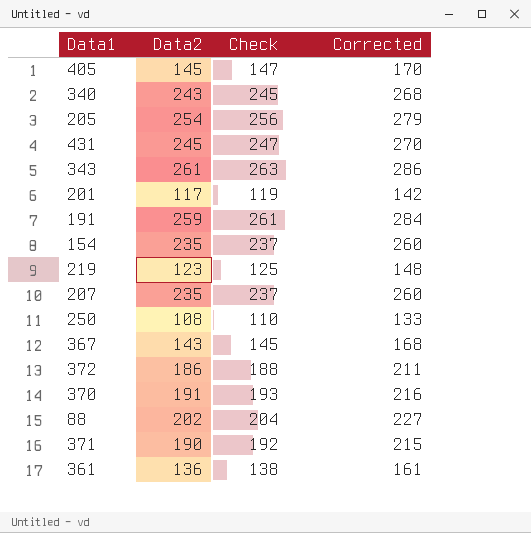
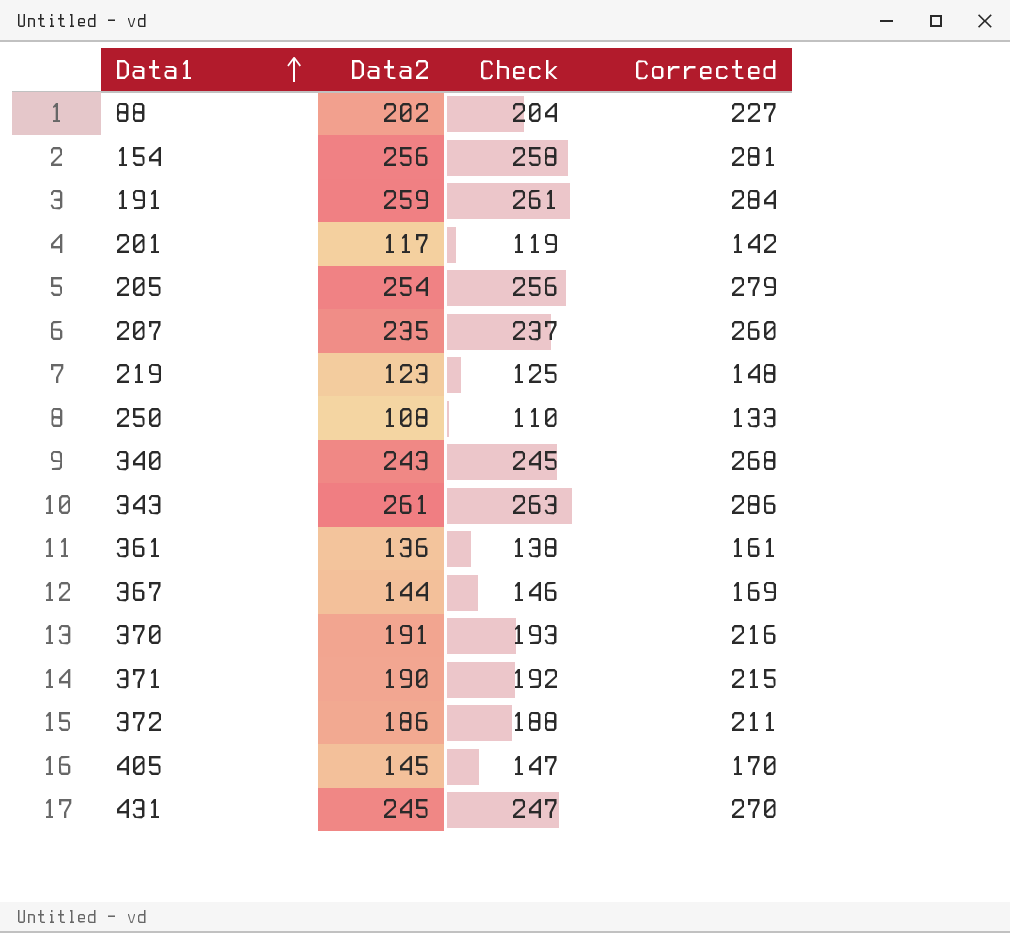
row order: none -> Data1 ascending
154 | Data2: 235 -> 256
154 | Check: 237 -> 258
154 | Corrected: 260 -> 281
367 | Data2: 143 -> 144
367 | Check: 145 -> 146
367 | Corrected: 168 -> 169

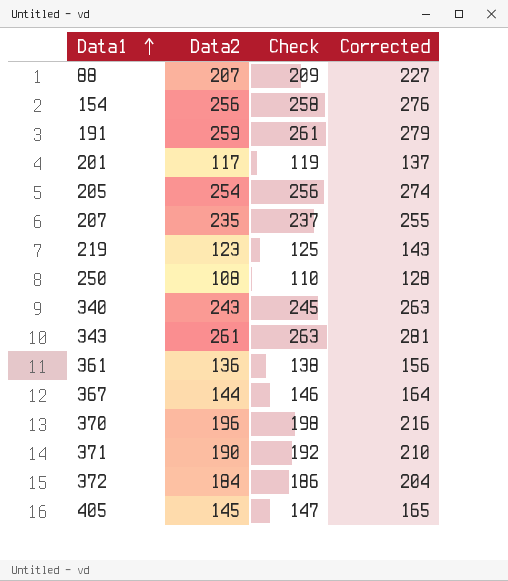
column Corrected | formula: [Data2] + 25 -> [Data2] + 20
row 431: 245 | 247 | 270 -> none
88 | Data2: 202 -> 207
88 | Check: 204 -> 209
370 | Data2: 191 -> 196
370 | Check: 193 -> 198
372 | Data2: 186 -> 184
372 | Check: 188 -> 186

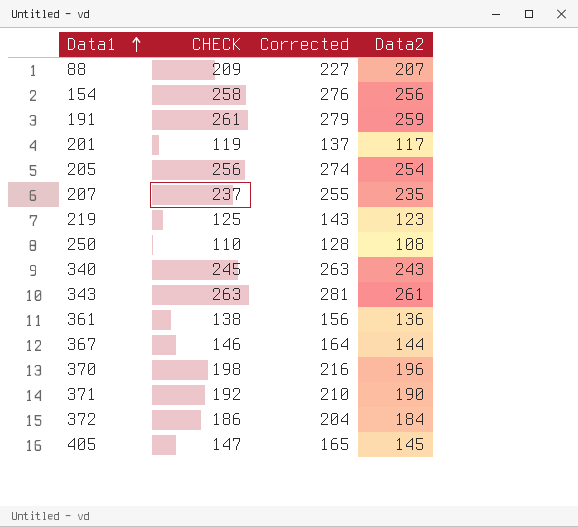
column name: Check -> CHECK
column Data2 | position: 2 -> 4

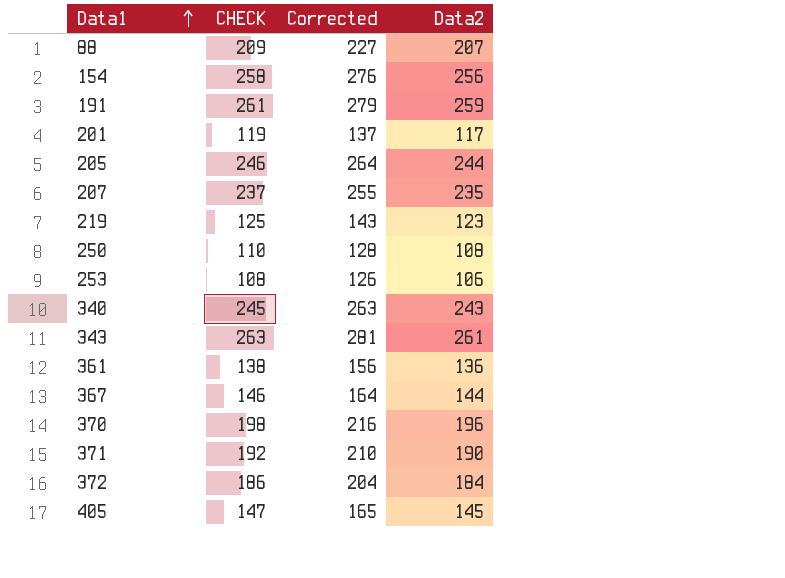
205 | CHECK: 256 -> 246
205 | Corrected: 274 -> 264
205 | Data2: 254 -> 244
row 253: none -> 108 | 126 | 106

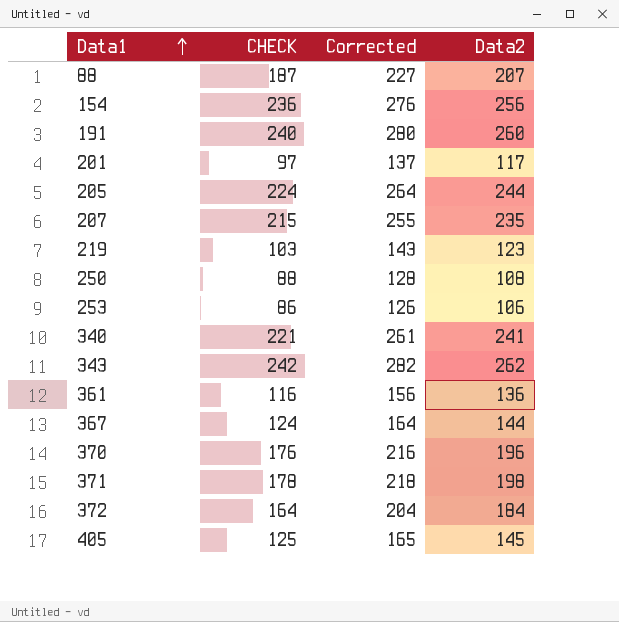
column CHECK | formula: [Data2] + 2 -> [Data2] - 20
191 | Corrected: 279 -> 280
191 | Data2: 259 -> 260
340 | Corrected: 263 -> 261
340 | Data2: 243 -> 241
343 | Corrected: 281 -> 282
343 | Data2: 261 -> 262
371 | Corrected: 210 -> 218
371 | Data2: 190 -> 198

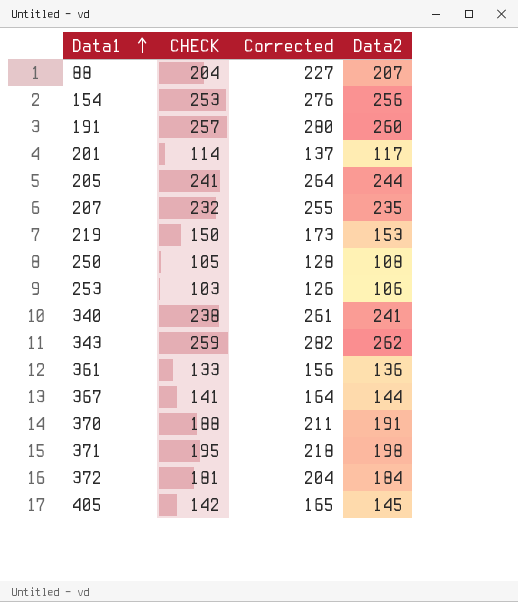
column CHECK | formula: [Data2] - 20 -> [Data2] - 3
219 | Corrected: 143 -> 173
219 | Data2: 123 -> 153
370 | Corrected: 216 -> 211
370 | Data2: 196 -> 191

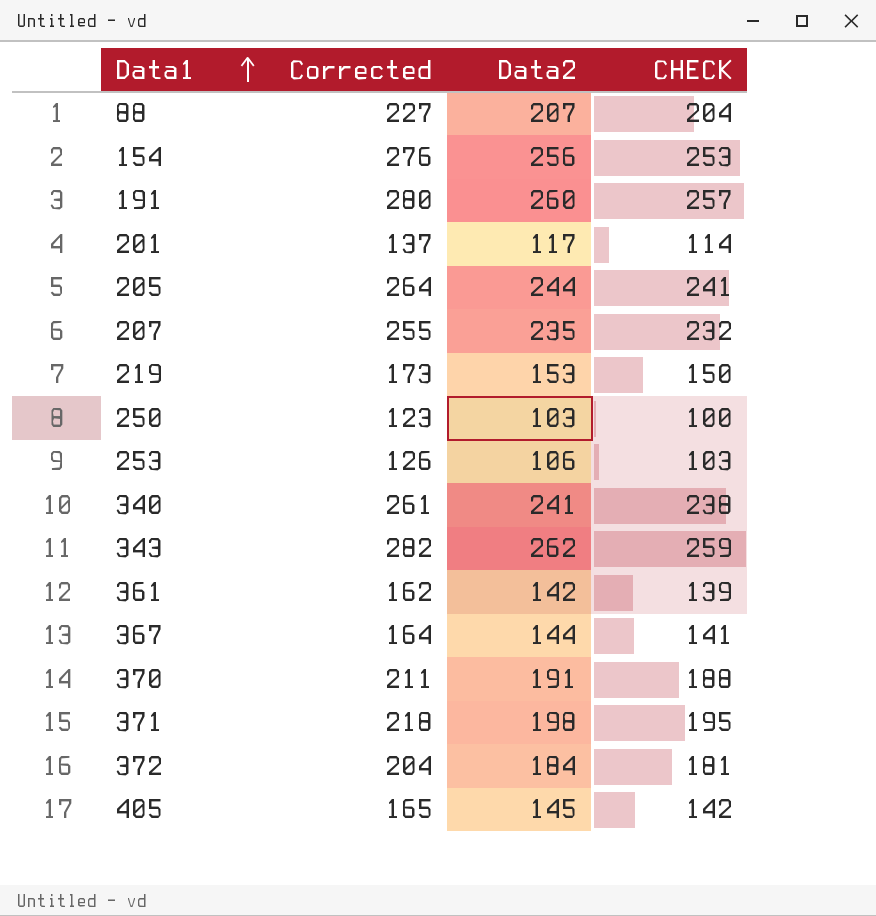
column CHECK | position: 2 -> 4
250 | Corrected: 128 -> 123
250 | Data2: 108 -> 103
250 | CHECK: 105 -> 100
361 | Corrected: 156 -> 162
361 | Data2: 136 -> 142
361 | CHECK: 133 -> 139

